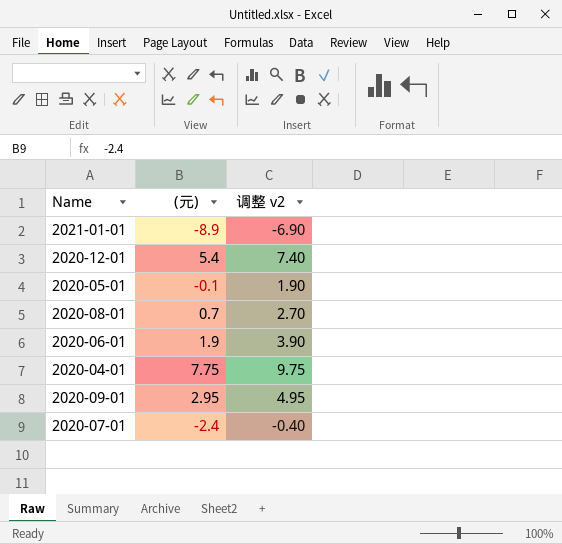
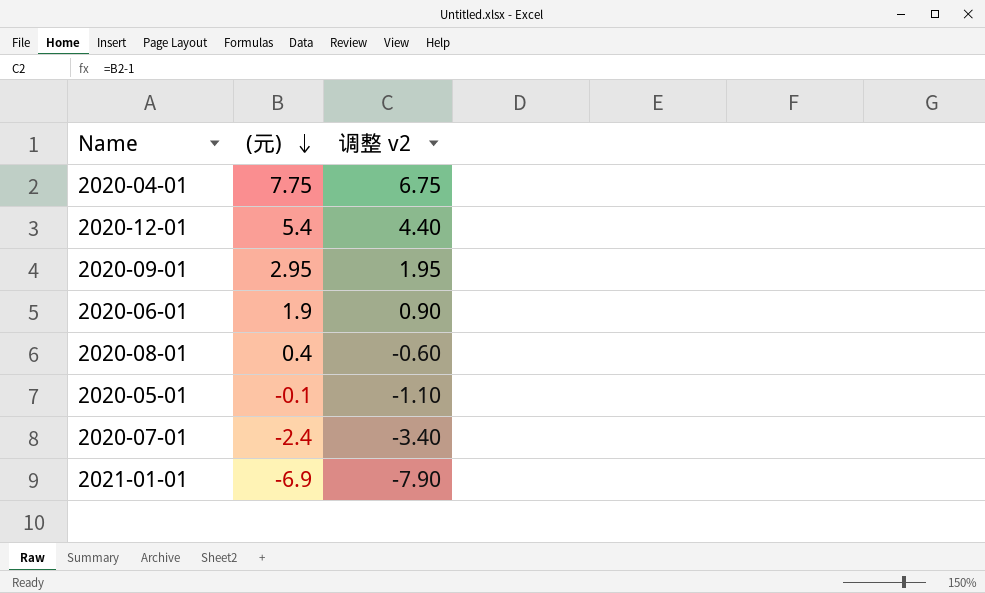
row order: none -> (元) descending
column 调整 v2 | formula: [(元)] + 2 -> [(元)] - 1
2020-08-01 | (元): 0.7 -> 0.4
2021-01-01 | (元): -8.9 -> -6.9

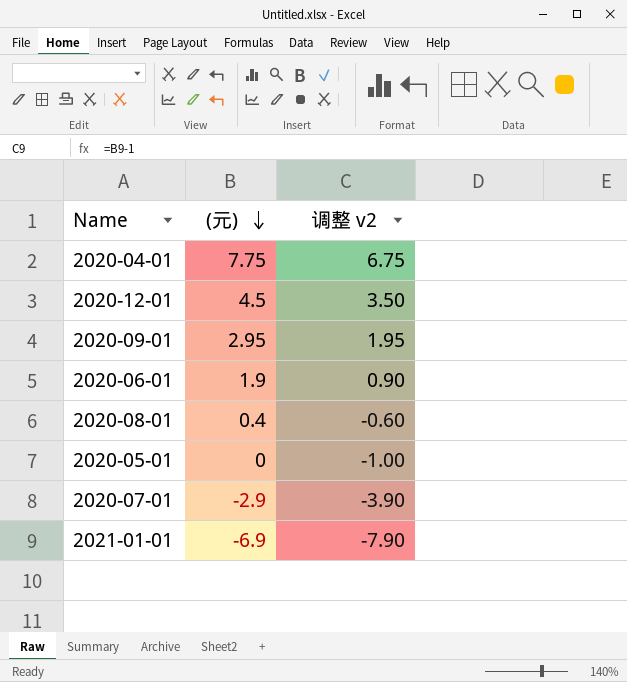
2020-12-01 | (元): 5.4 -> 4.5
2020-12-01 | 调整 v2: 4.40 -> 3.50
2020-05-01 | (元): -0.1 -> 0
2020-05-01 | 调整 v2: -1.10 -> -1.00
2020-07-01 | (元): -2.4 -> -2.9
2020-07-01 | 调整 v2: -3.40 -> -3.90

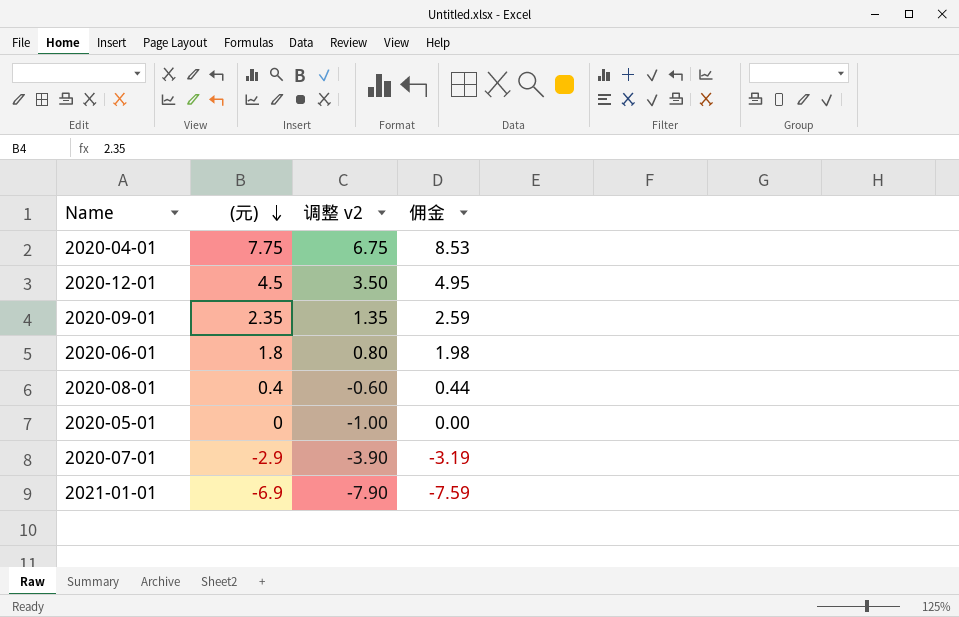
column 佣金 | formula: none -> [(元)] * 1.1
2020-09-01 | (元): 2.95 -> 2.35
2020-09-01 | 调整 v2: 1.95 -> 1.35
2020-06-01 | (元): 1.9 -> 1.8
2020-06-01 | 调整 v2: 0.90 -> 0.80

